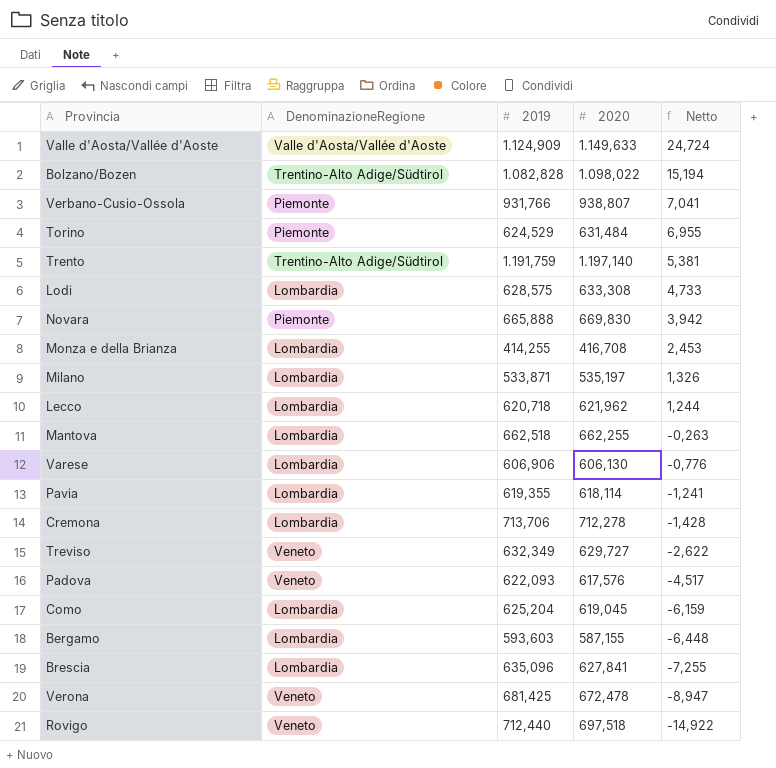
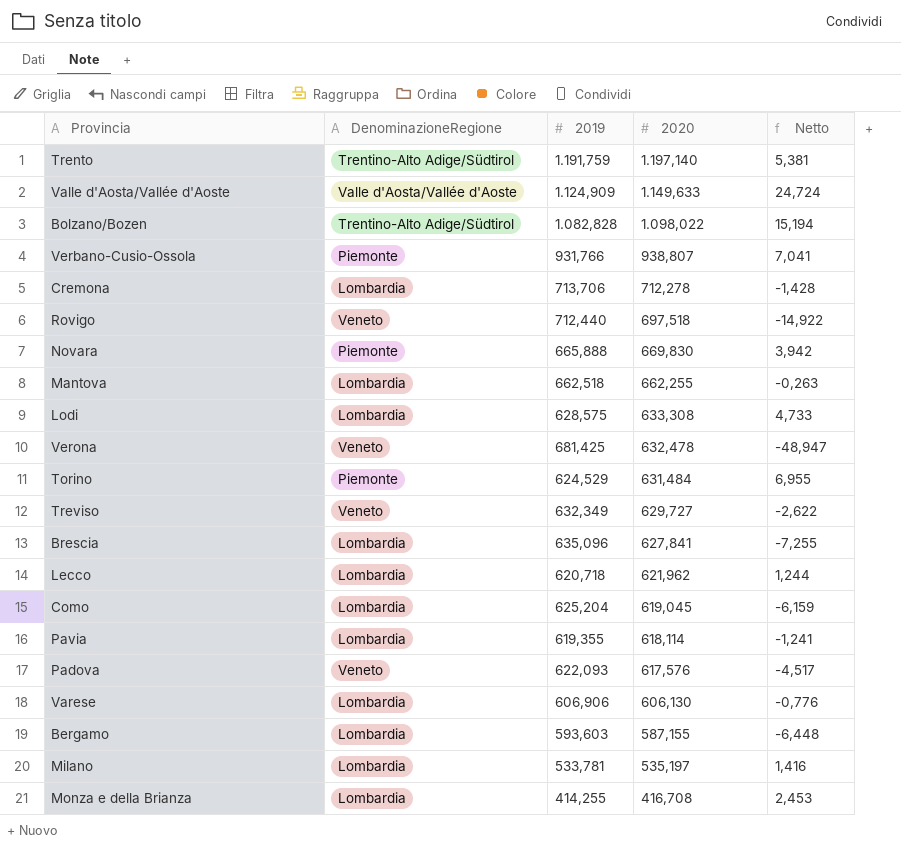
row order: Netto descending -> 2020 descending
Verona | 2020: 672,478 -> 632,478
Verona | Netto: -8,947 -> -48,947
Milano | 2019: 533,871 -> 533,781
Milano | Netto: 1,326 -> 1,416

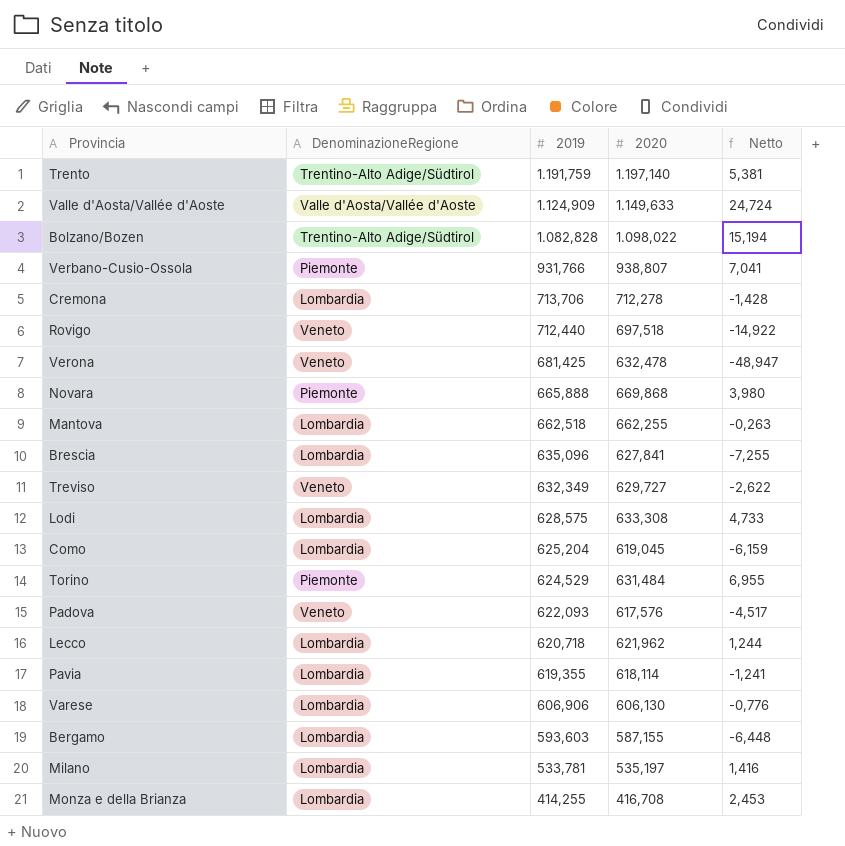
row order: 2020 descending -> 2019 descending
Novara | 2020: 669,830 -> 669,868
Novara | Netto: 3,942 -> 3,980

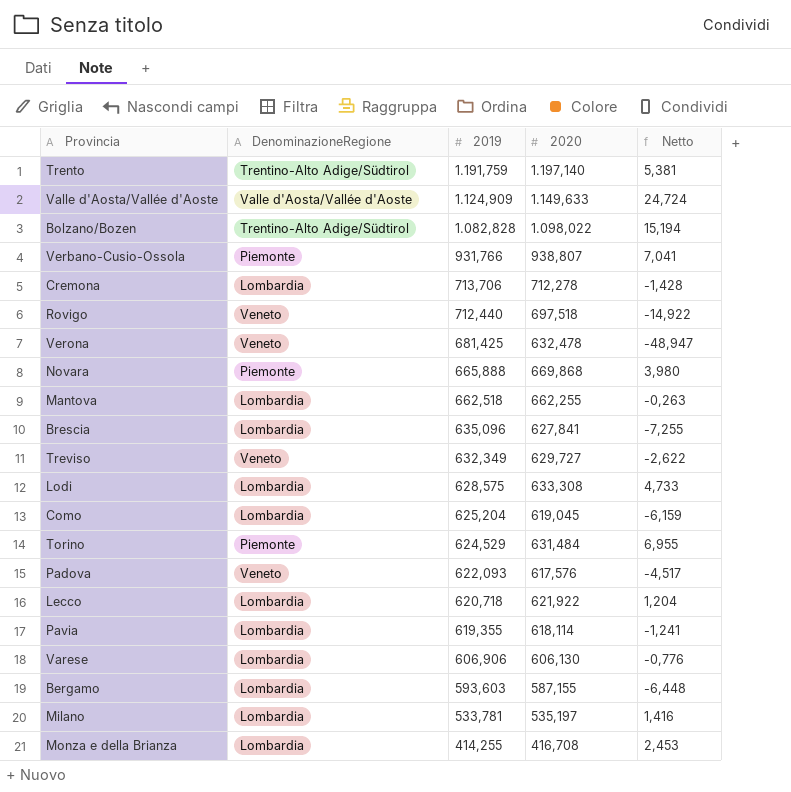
Lecco | 2020: 621,962 -> 621,922
Lecco | Netto: 1,244 -> 1,204

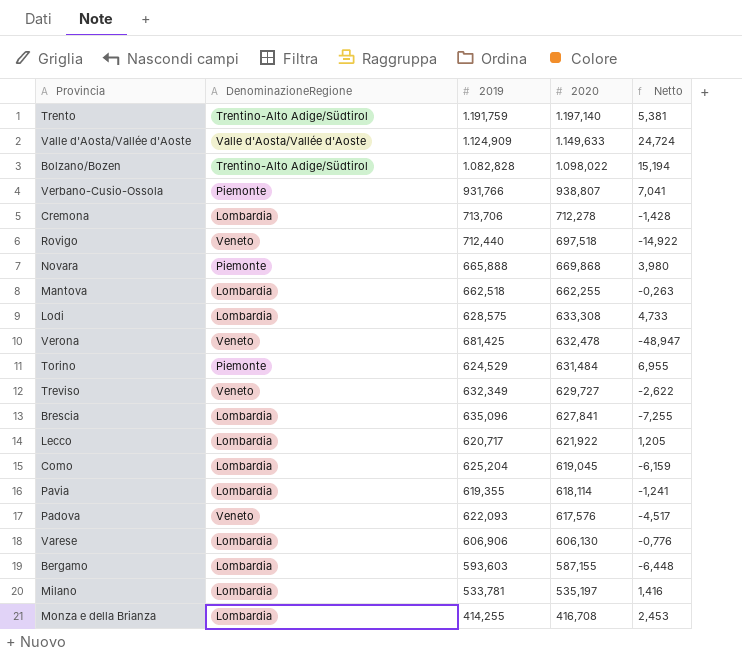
row order: 2019 descending -> 2020 descending
Lecco | 2019: 620,718 -> 620,717
Lecco | Netto: 1,204 -> 1,205

